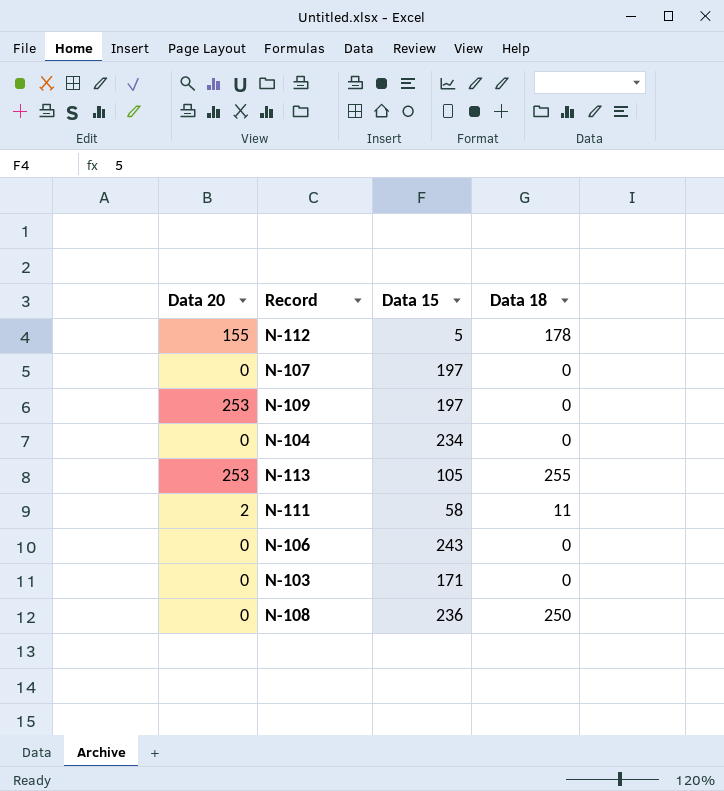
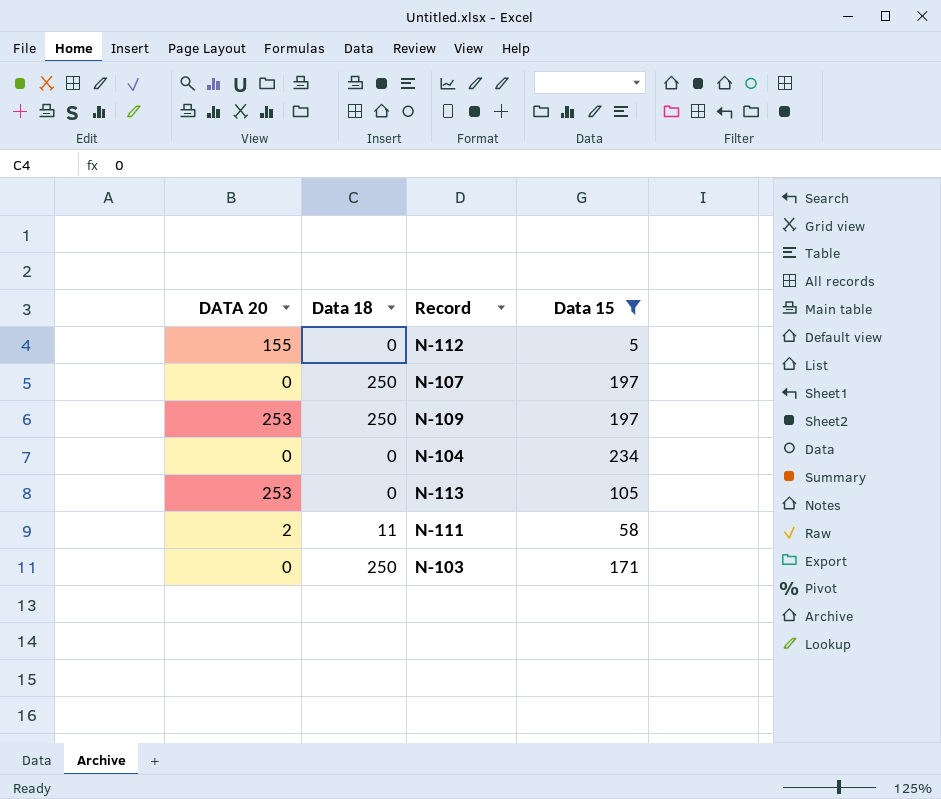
filter: none -> Data 15 <= 234
column name: Data 20 -> DATA 20
column Data 18 | position: 4 -> 2
N-112 | Data 18: 178 -> 0
N-107 | Data 18: 0 -> 250
N-109 | Data 18: 0 -> 250
N-113 | Data 18: 255 -> 0
N-103 | Data 18: 0 -> 250

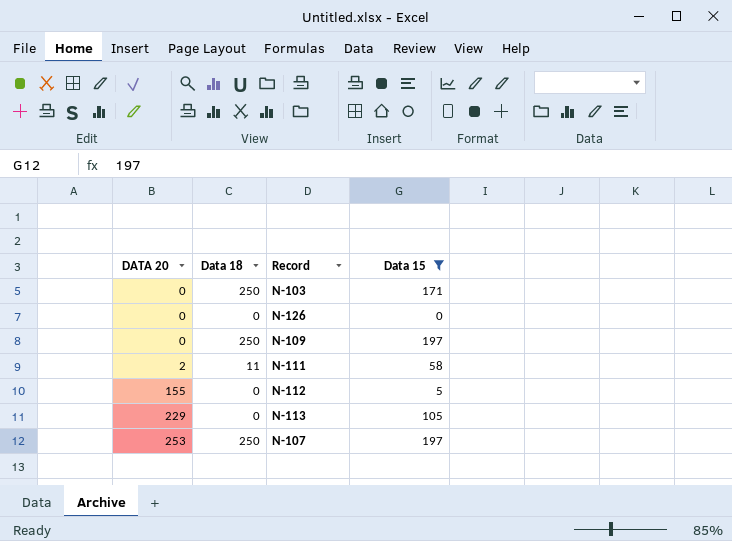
row order: none -> DATA 20 ascending
row N-104: 0 | 0 | 234 -> none
row N-126: none -> 0 | 0 | 0
N-109 | DATA 20: 253 -> 0
N-113 | DATA 20: 253 -> 229
N-107 | DATA 20: 0 -> 253

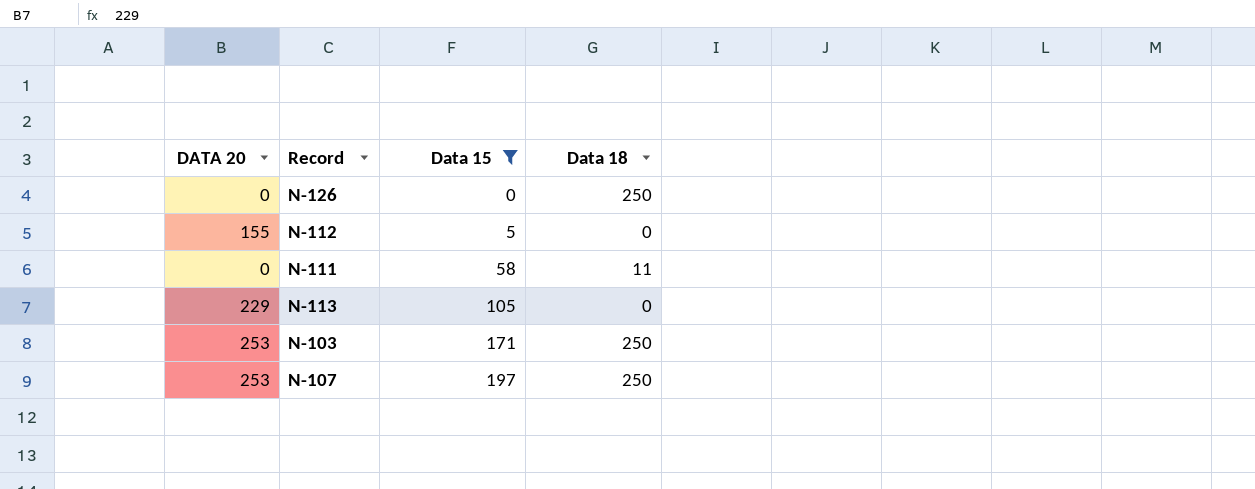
row order: DATA 20 ascending -> Data 15 ascending
column Data 18 | position: 2 -> 4
row N-109: 0 | 250 | 197 -> none
N-126 | Data 18: 0 -> 250
N-111 | DATA 20: 2 -> 0
N-103 | DATA 20: 0 -> 253

